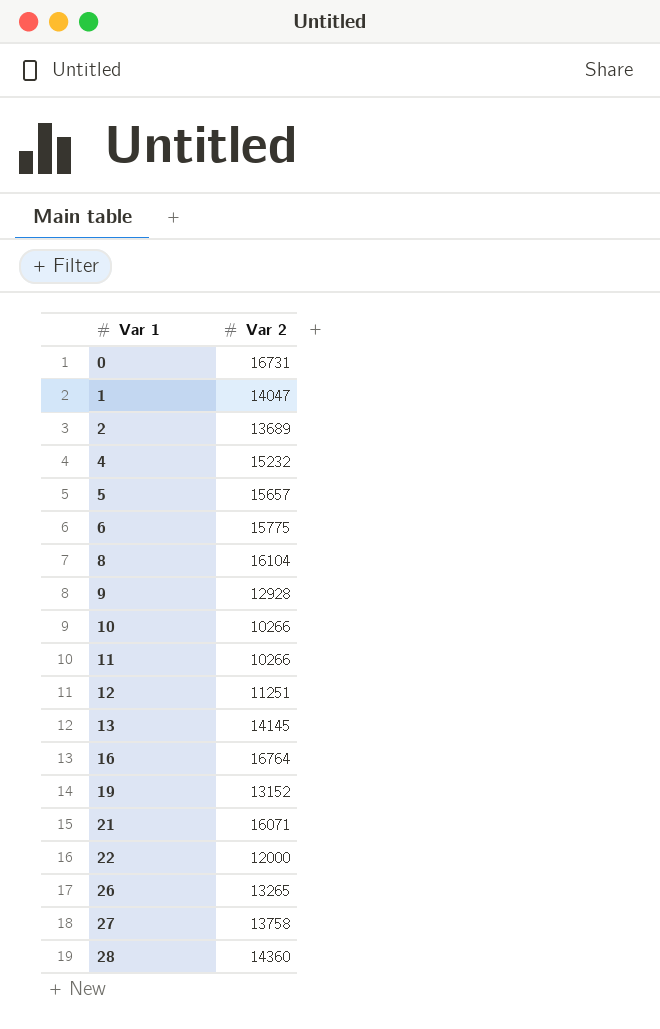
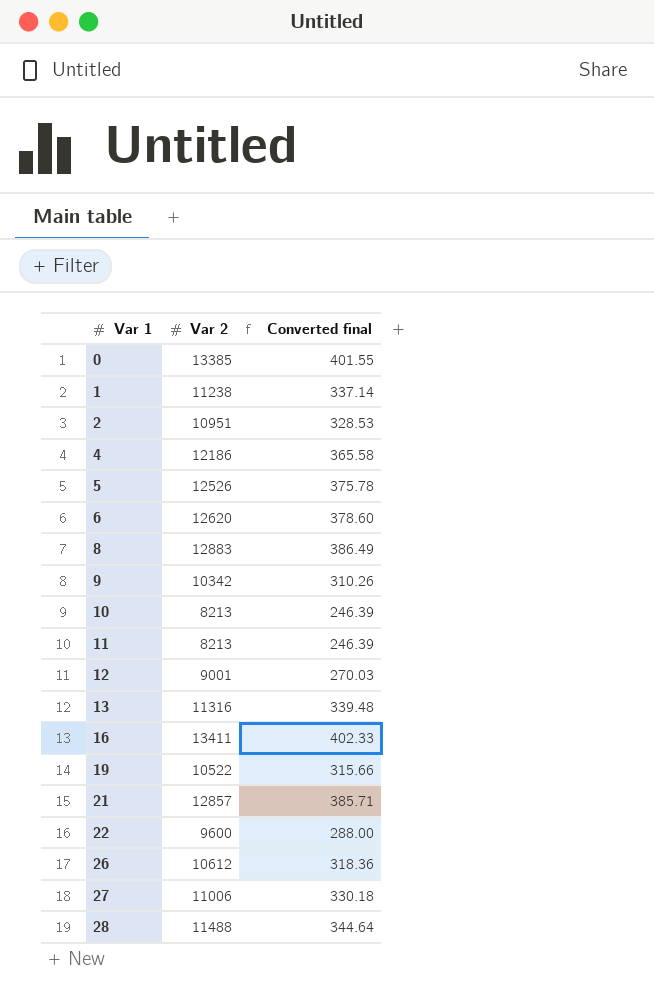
column Converted final | formula: none -> [Var 2] * 0.03
0 | Var 2: 16731 -> 13385
1 | Var 2: 14047 -> 11238
2 | Var 2: 13689 -> 10951
4 | Var 2: 15232 -> 12186
5 | Var 2: 15657 -> 12526
6 | Var 2: 15775 -> 12620
8 | Var 2: 16104 -> 12883
9 | Var 2: 12928 -> 10342
10 | Var 2: 10266 -> 8213
11 | Var 2: 10266 -> 8213
12 | Var 2: 11251 -> 9001
13 | Var 2: 14145 -> 11316
16 | Var 2: 16764 -> 13411
19 | Var 2: 13152 -> 10522
21 | Var 2: 16071 -> 12857
22 | Var 2: 12000 -> 9600
26 | Var 2: 13265 -> 10612
27 | Var 2: 13758 -> 11006
28 | Var 2: 14360 -> 11488

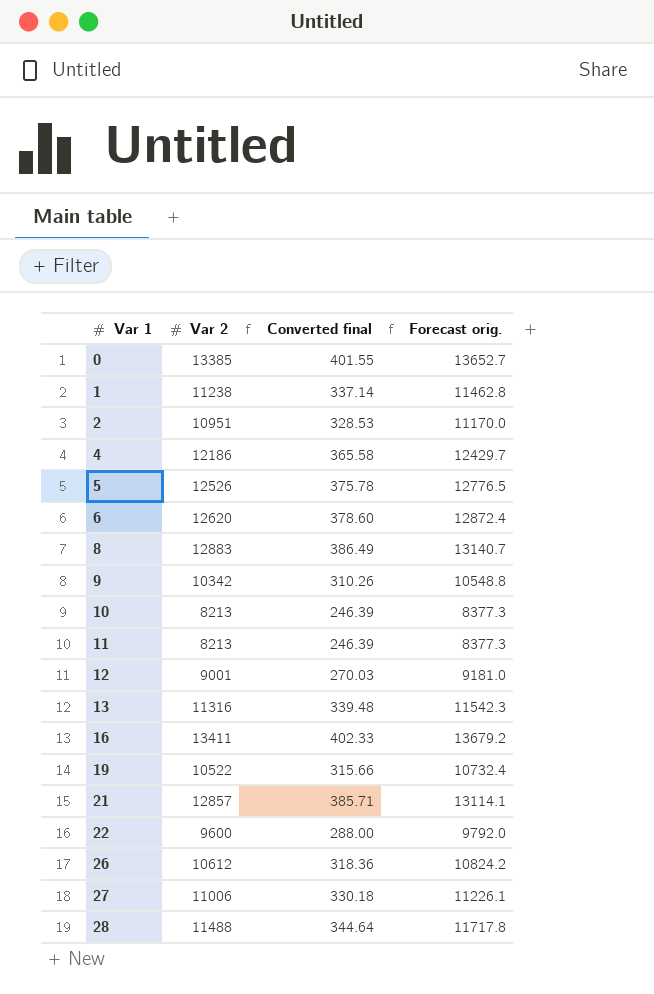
column Forecast orig. | formula: none -> [Var 2] * 1.02

